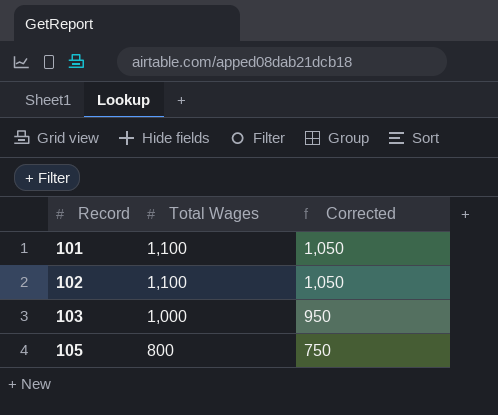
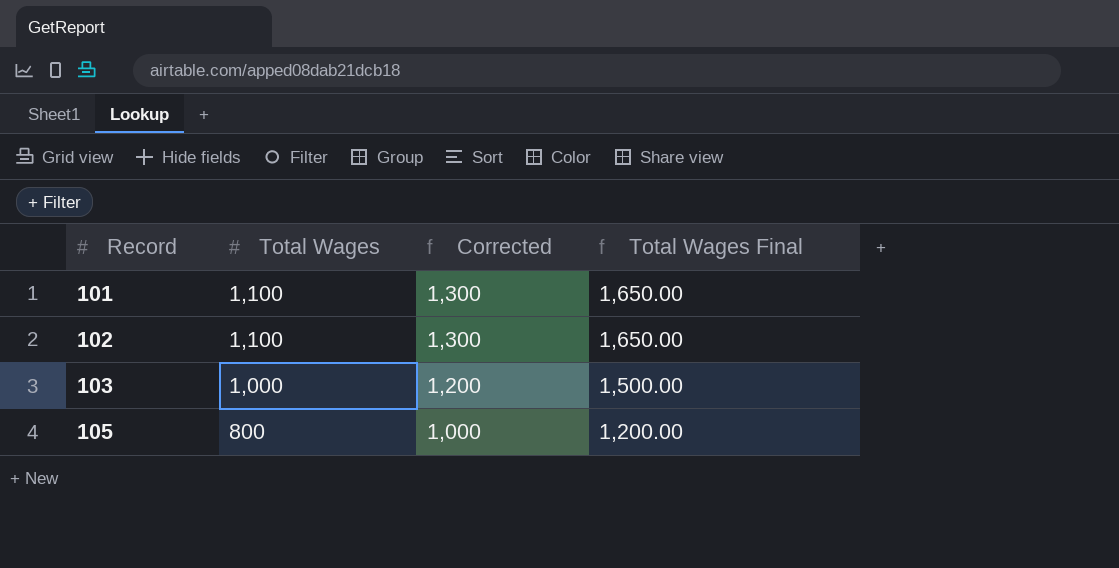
column Corrected | formula: [Total Wages] - 50 -> [Total Wages] + 200
column Total Wages Final | formula: none -> [Total Wages] * 1.5

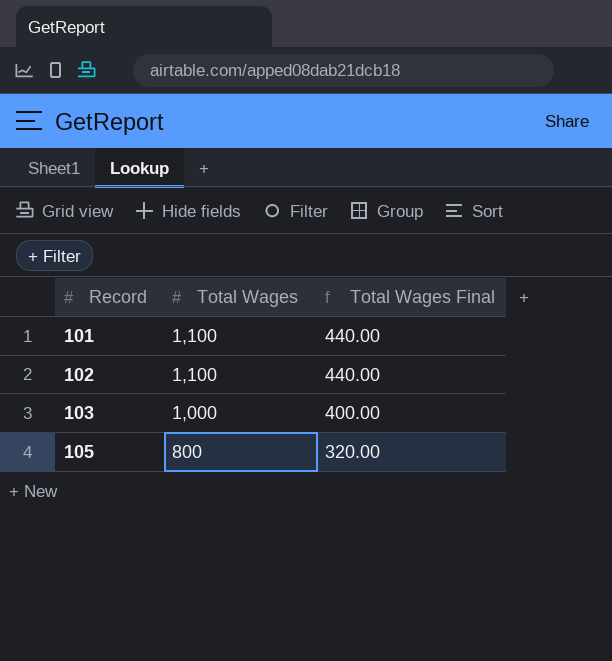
column Corrected | formula: [Total Wages] + 200 -> none
column Total Wages Final | formula: [Total Wages] * 1.5 -> [Total Wages] * 0.4

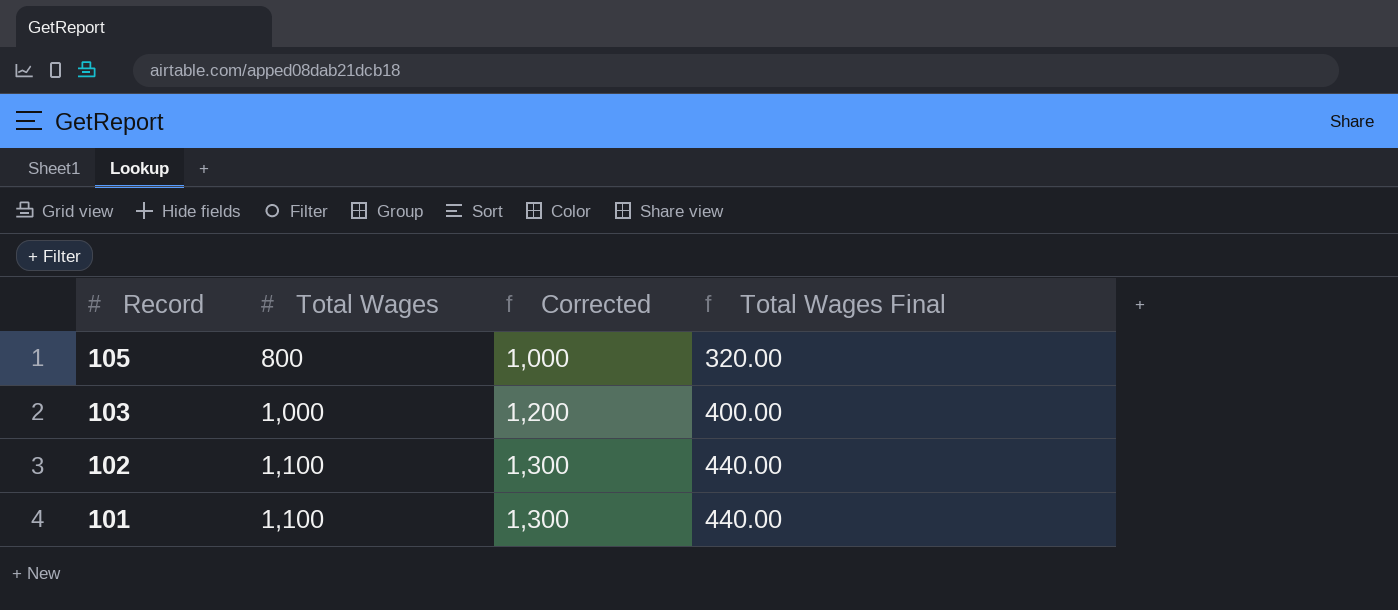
row order: Record ascending -> Record descending
column Corrected | formula: none -> [Total Wages] + 200

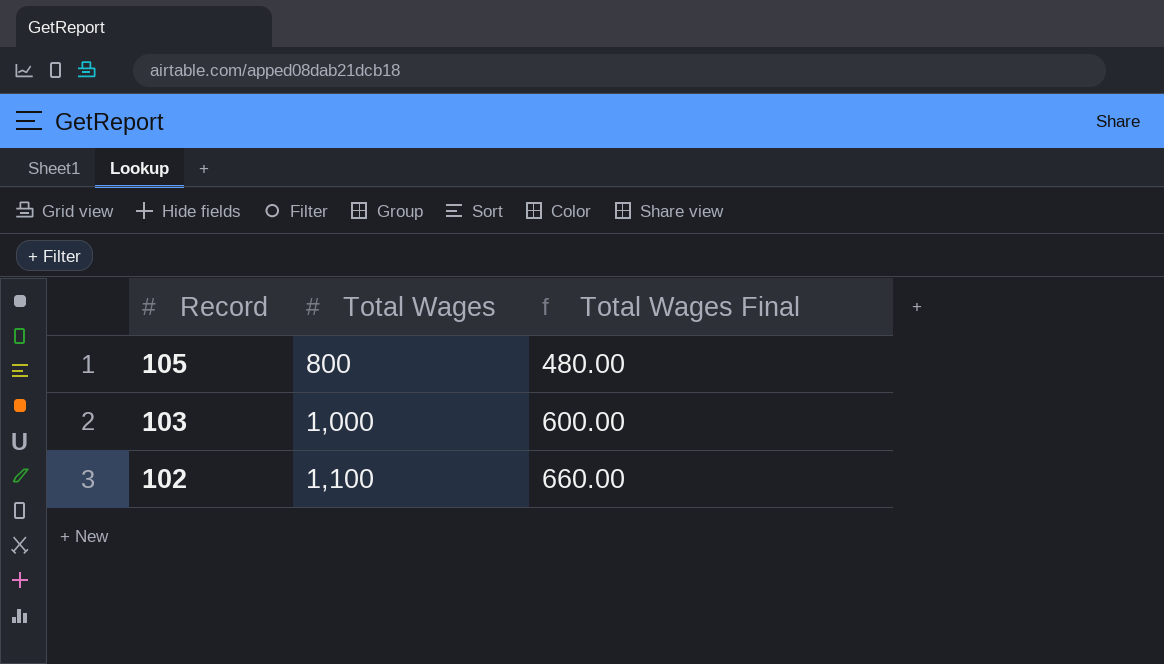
column Corrected | formula: [Total Wages] + 200 -> none
column Total Wages Final | formula: [Total Wages] * 0.4 -> [Total Wages] * 0.6
row 101: 1,100 | 1,300 | 440.00 -> none

